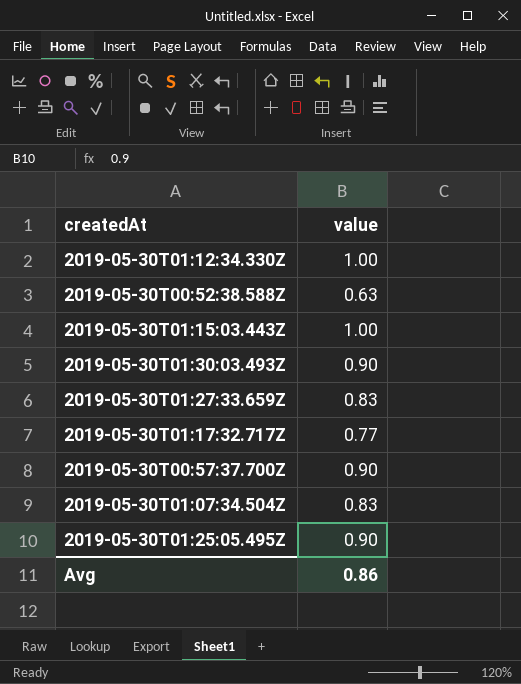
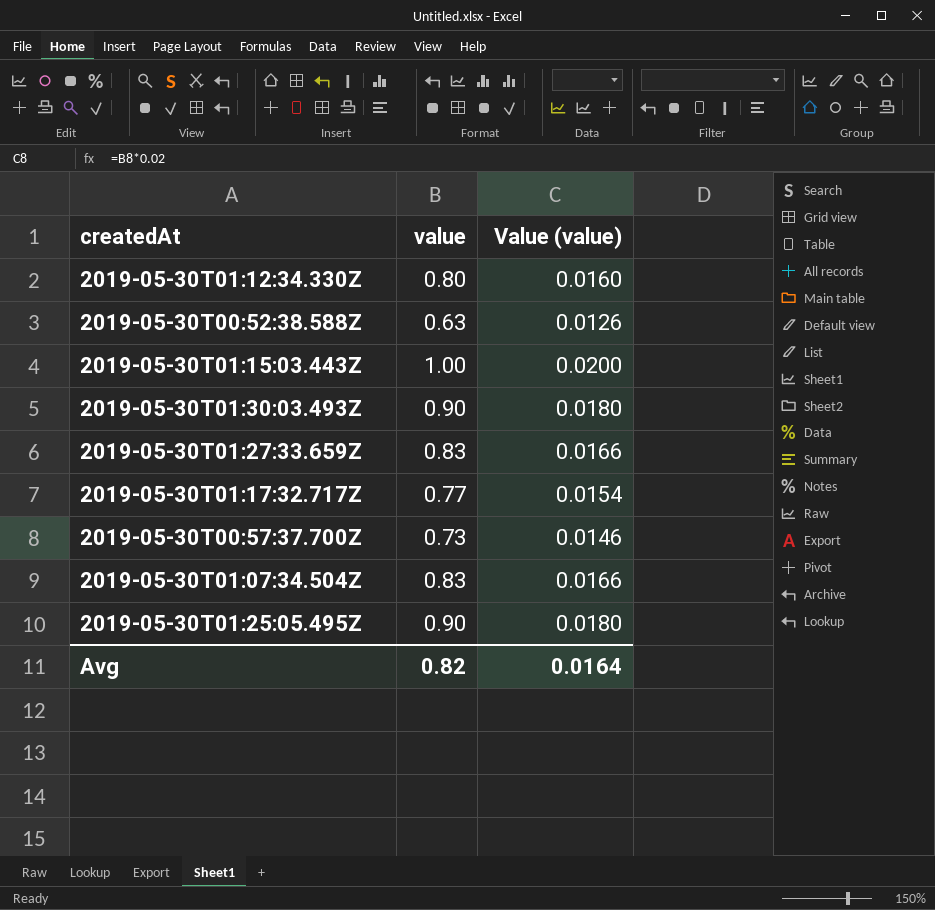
column Value (value) | formula: none -> [value] * 0.02
2019-05-30T01:12:34.330Z | value: 1.00 -> 0.80
2019-05-30T00:57:37.700Z | value: 0.90 -> 0.73
Avg | value: 0.86 -> 0.82

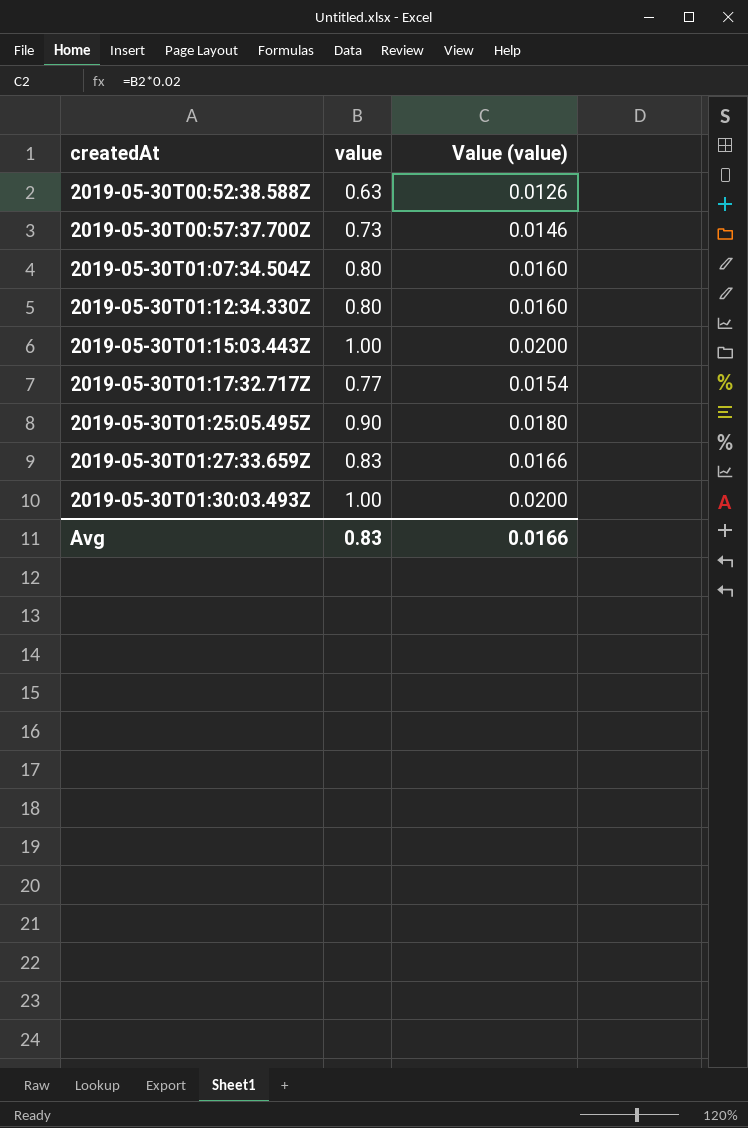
row order: none -> createdAt ascending
2019-05-30T01:07:34.504Z | value: 0.83 -> 0.80
2019-05-30T01:07:34.504Z | Value (value): 0.0166 -> 0.0160
2019-05-30T01:30:03.493Z | value: 0.90 -> 1.00
2019-05-30T01:30:03.493Z | Value (value): 0.0180 -> 0.0200
Avg | value: 0.82 -> 0.83
Avg | Value (value): 0.0164 -> 0.0166

